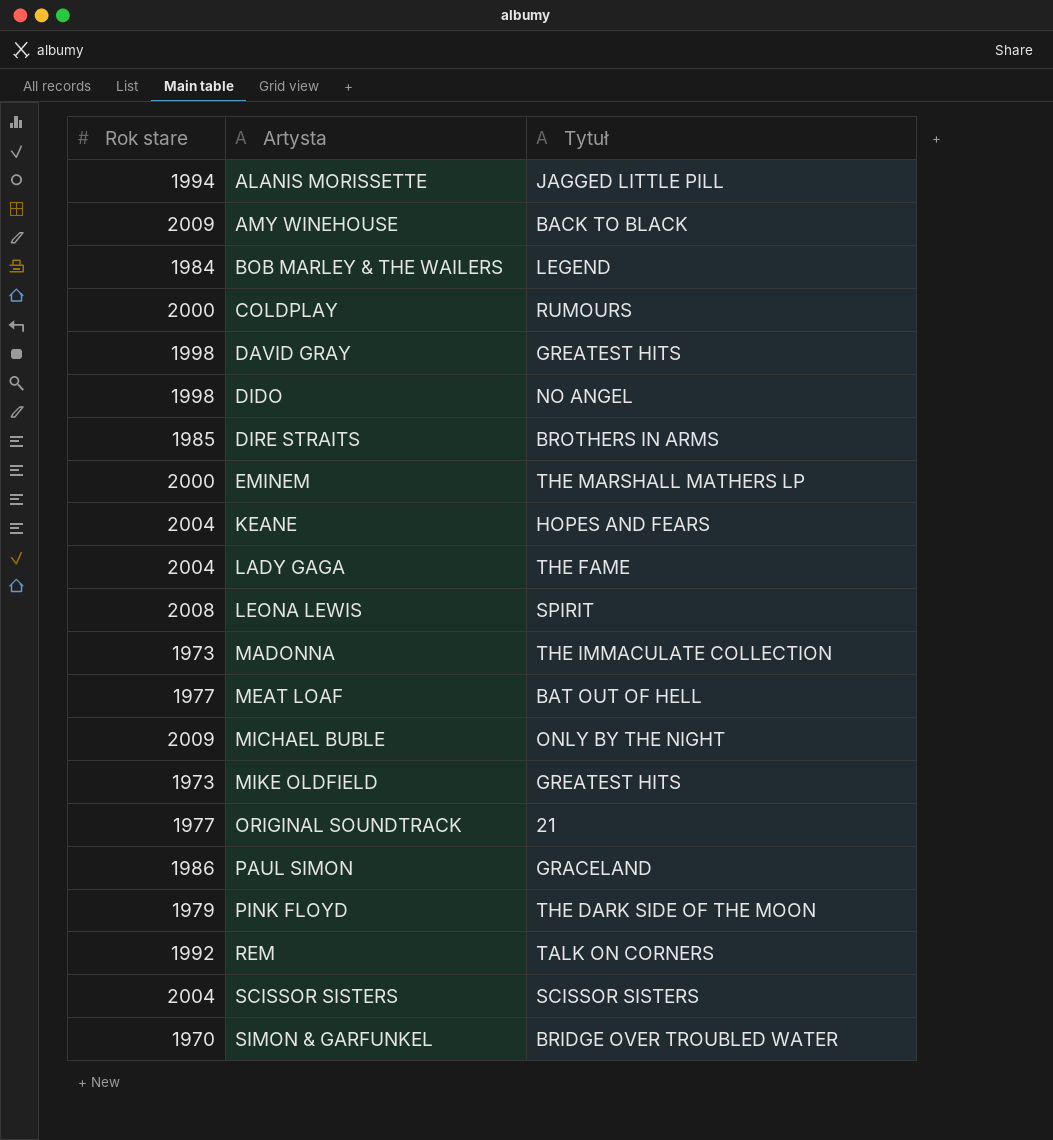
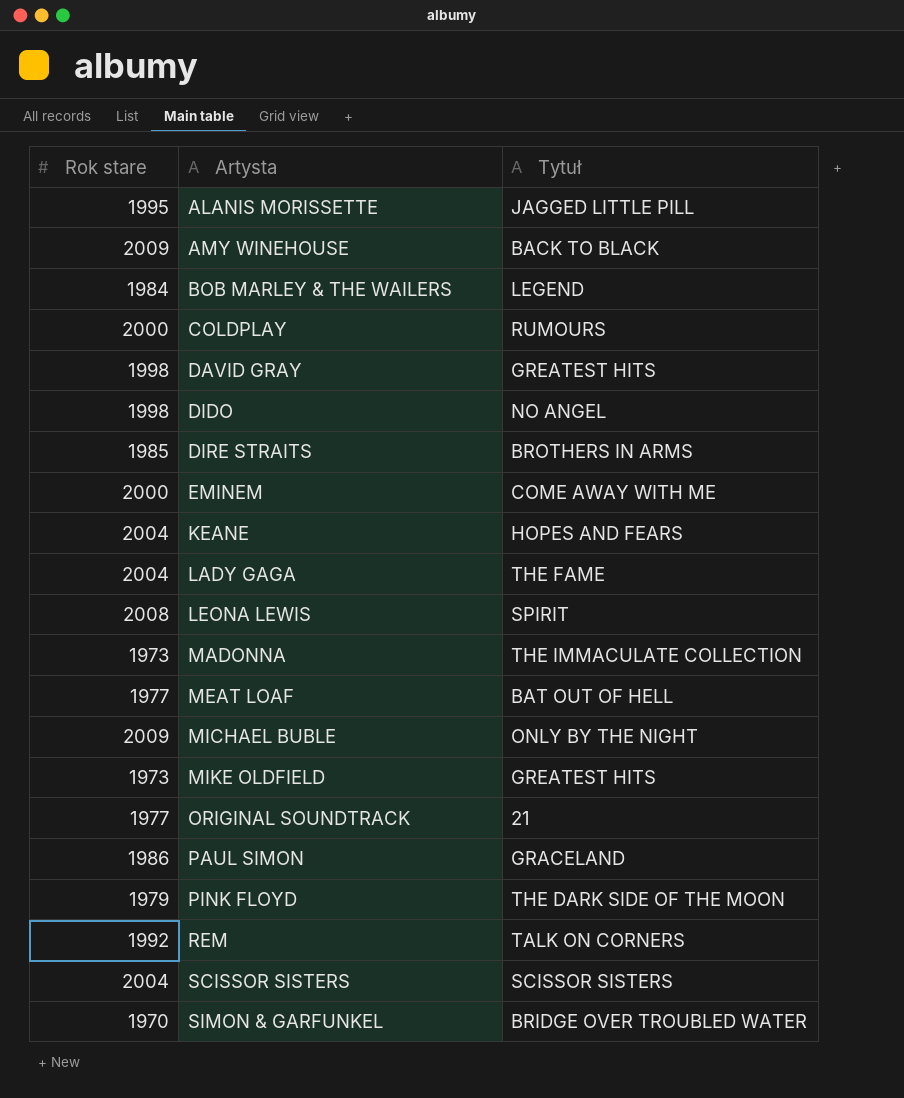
ALANIS MORISSETTE | Rok stare: 1994 -> 1995
EMINEM | Tytuł: THE MARSHALL MATHERS LP -> COME AWAY WITH ME

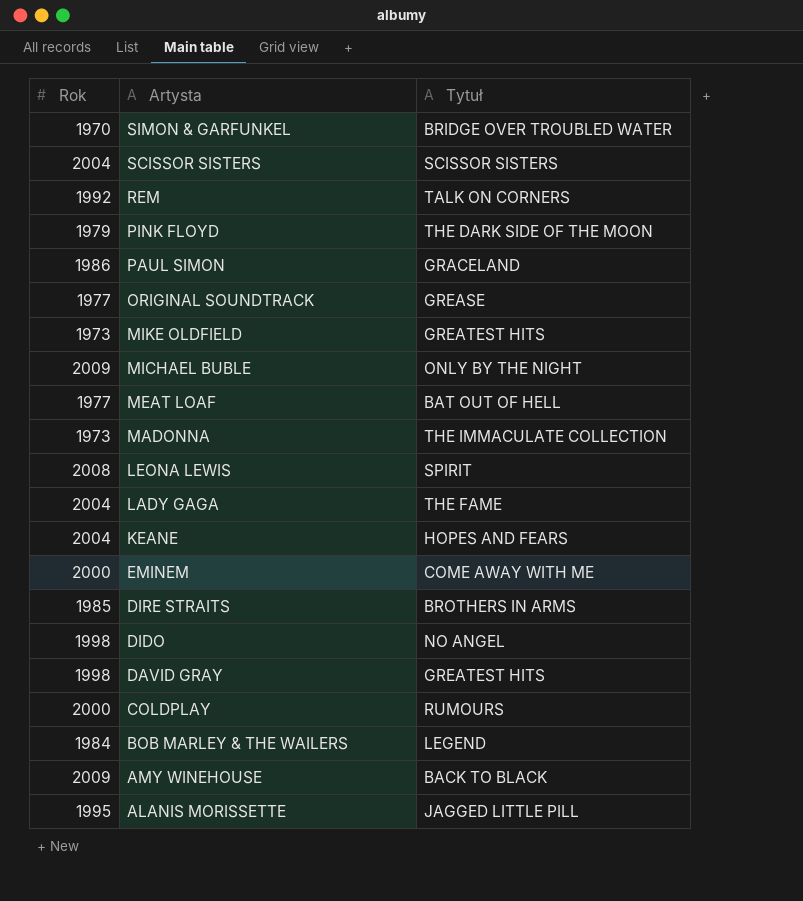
row order: Artysta ascending -> Artysta descending
column name: Rok stare -> Rok
ORIGINAL SOUNDTRACK | Tytuł: 21 -> GREASE

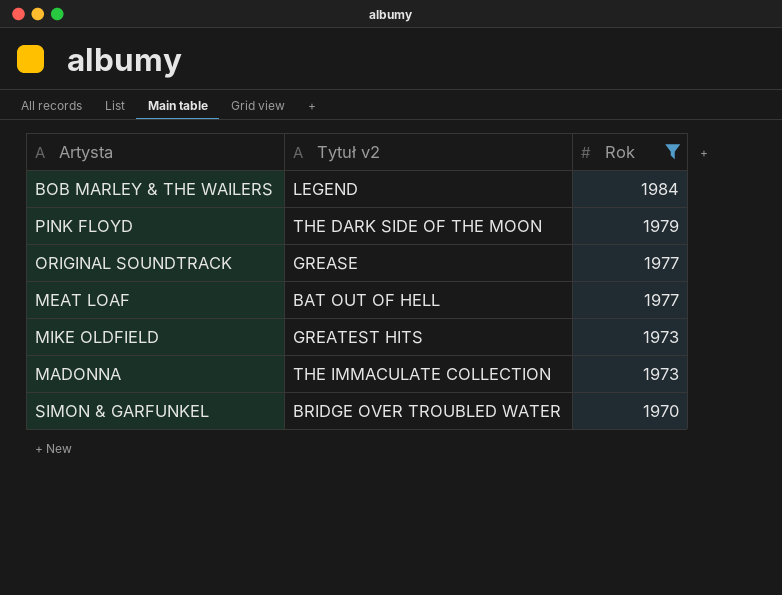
filter: none -> Rok <= 1984
row order: Artysta descending -> Rok descending
column name: Tytuł -> Tytuł v2
column Rok | position: 1 -> 3

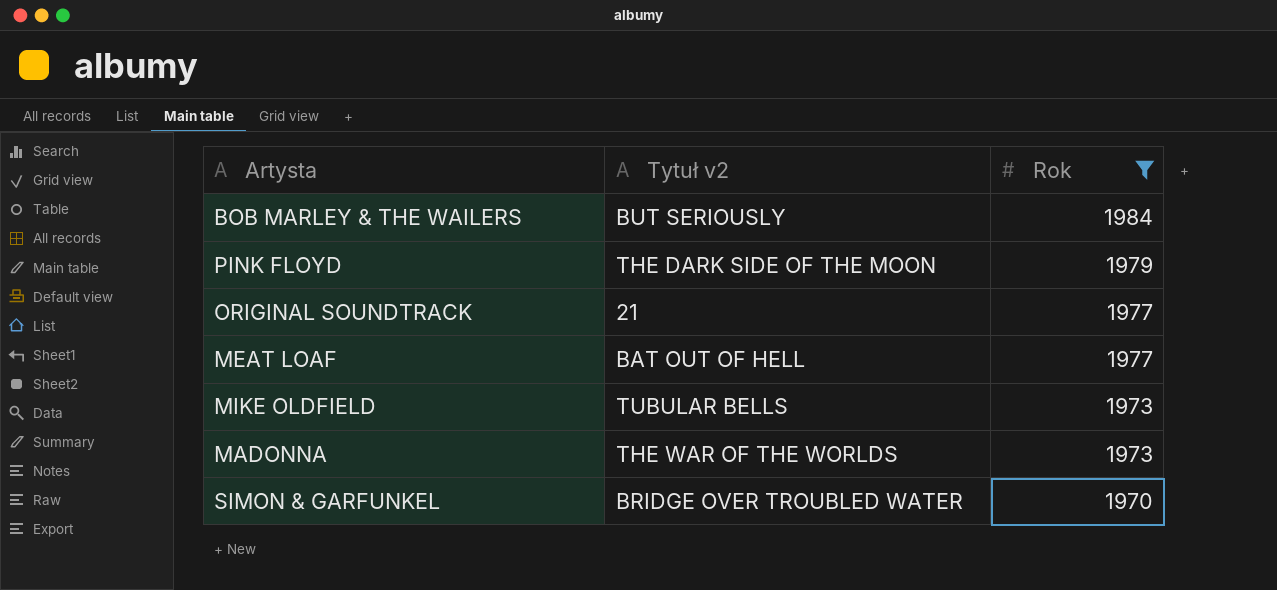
BOB MARLEY & THE WAILERS | Tytuł v2: LEGEND -> BUT SERIOUSLY
ORIGINAL SOUNDTRACK | Tytuł v2: GREASE -> 21
MIKE OLDFIELD | Tytuł v2: GREATEST HITS -> TUBULAR BELLS
MADONNA | Tytuł v2: THE IMMACULATE COLLECTION -> THE WAR OF THE WORLDS

